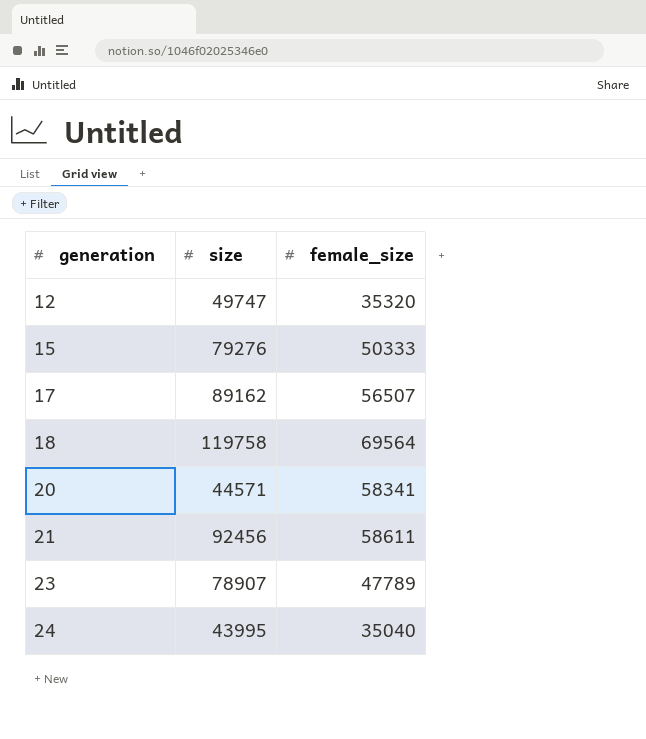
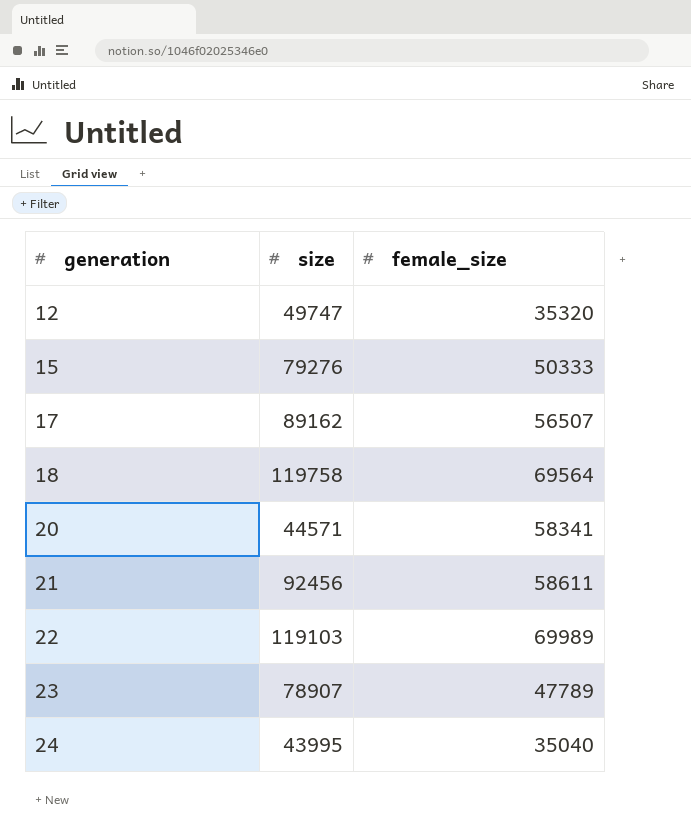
row 22: none -> 119103 | 69989

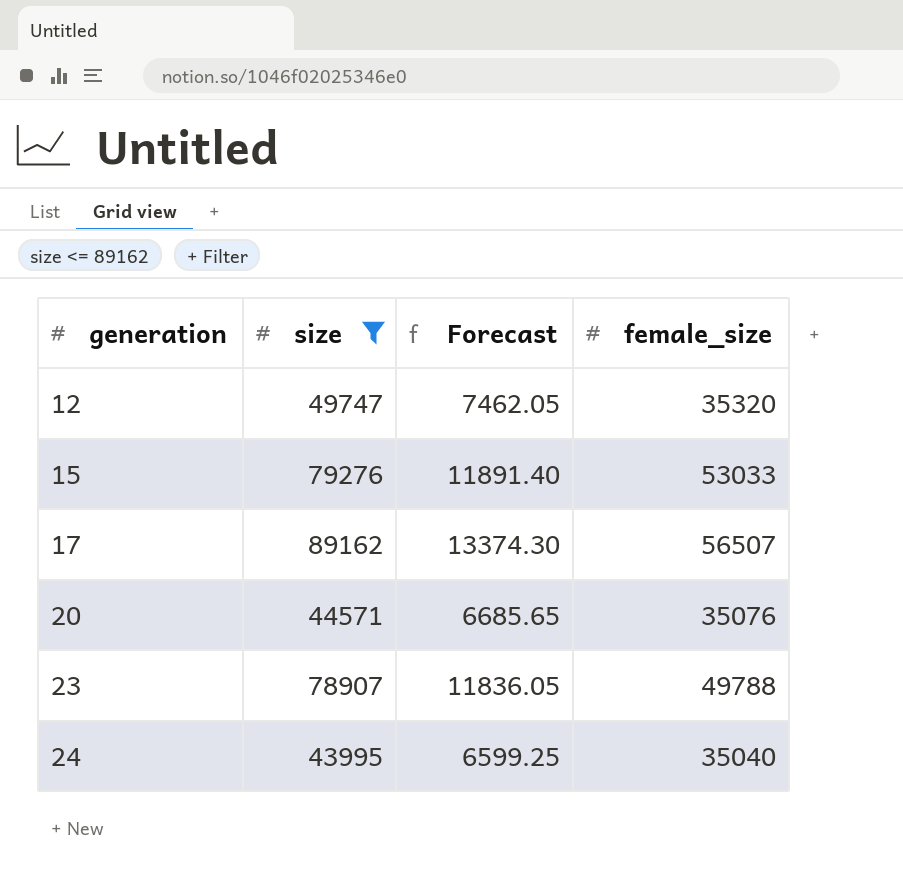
filter: none -> size <= 89162
column Forecast | formula: none -> [size] * 0.15
15 | female_size: 50333 -> 53033
20 | female_size: 58341 -> 35076
23 | female_size: 47789 -> 49788

